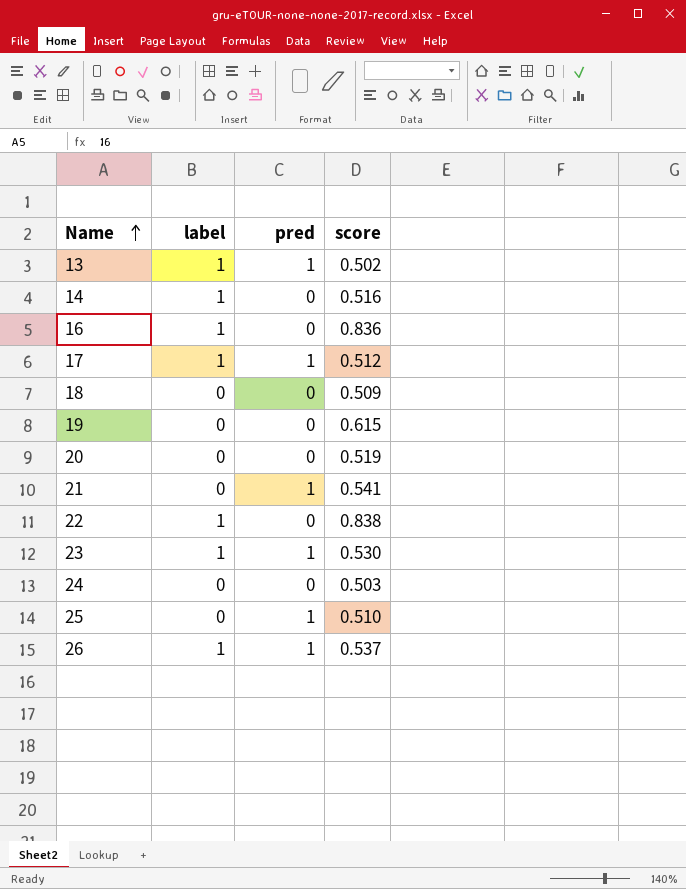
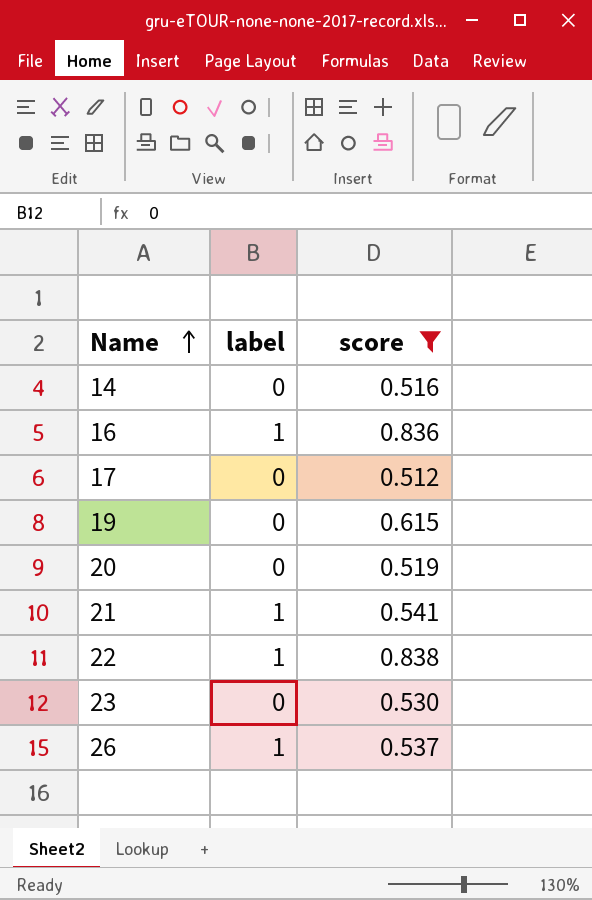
filter: none -> score >= 0.512
column pred | position: 3 -> none
14 | label: 1 -> 0
17 | label: 1 -> 0
21 | label: 0 -> 1
23 | label: 1 -> 0

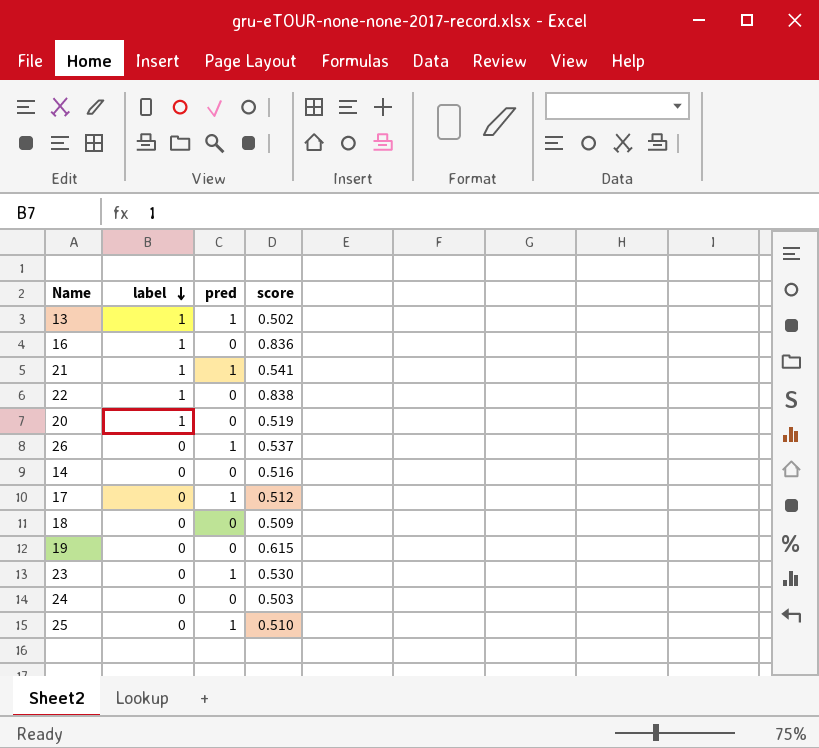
filter: score >= 0.512 -> none
row order: Name ascending -> label descending
column pred | position: none -> 3
20 | label: 0 -> 1
26 | label: 1 -> 0

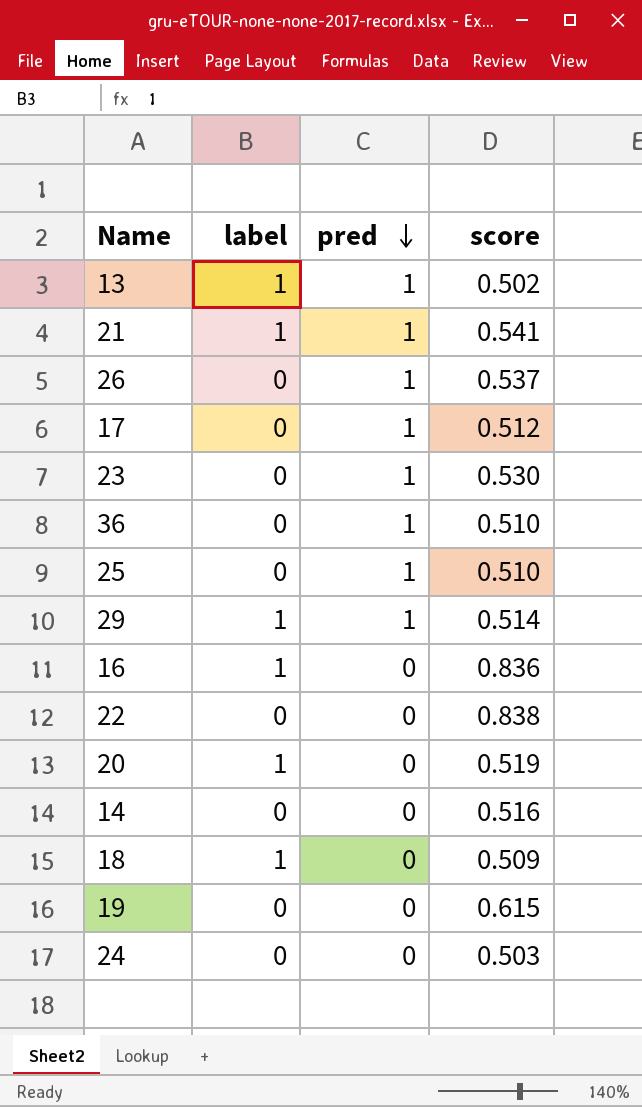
row order: label descending -> pred descending
row 36: none -> 0 | 1 | 0.510
row 29: none -> 1 | 1 | 0.514
22 | label: 1 -> 0
18 | label: 0 -> 1

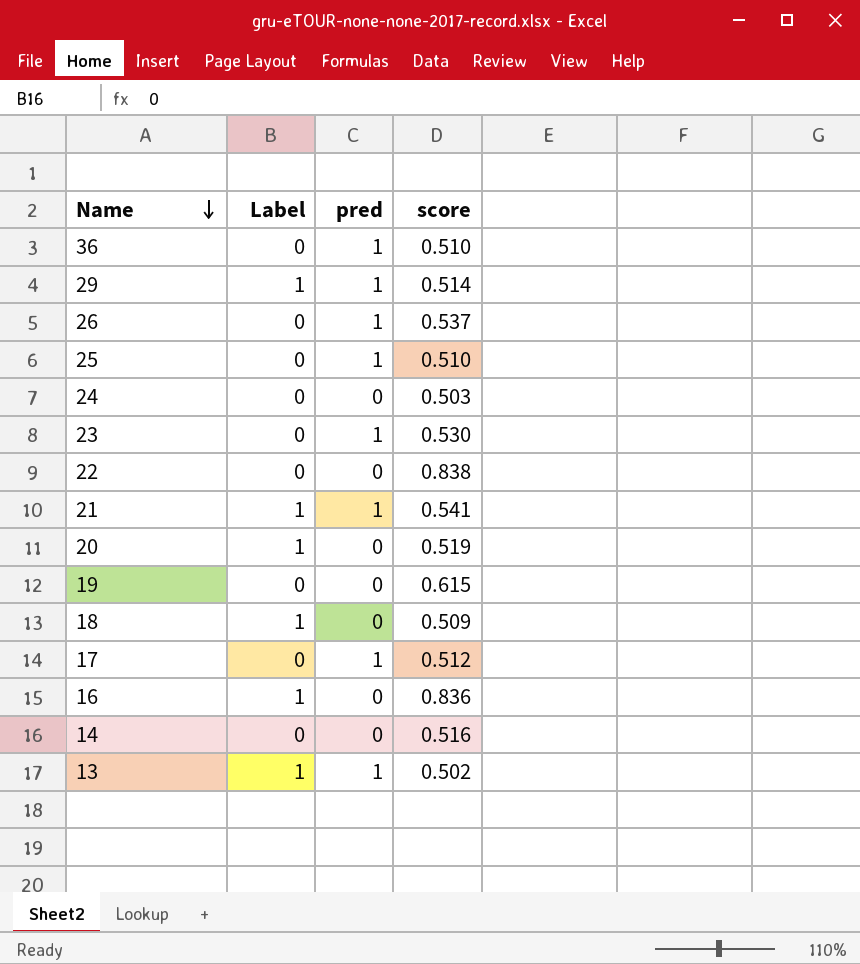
row order: pred descending -> Name descending
column name: label -> Label

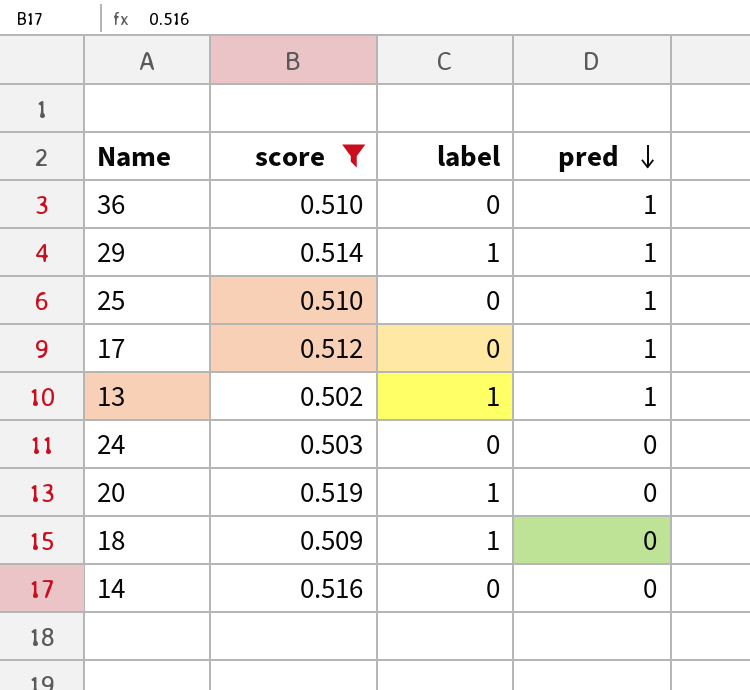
filter: none -> score <= 0.519
row order: Name descending -> pred descending
column score | position: 4 -> 2
column name: Label -> label

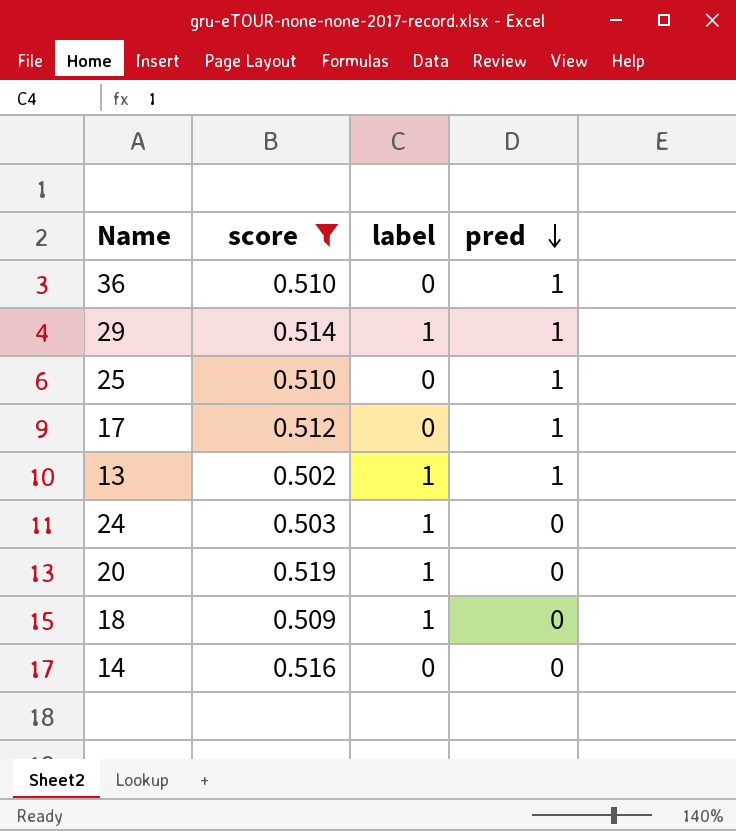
24 | label: 0 -> 1

